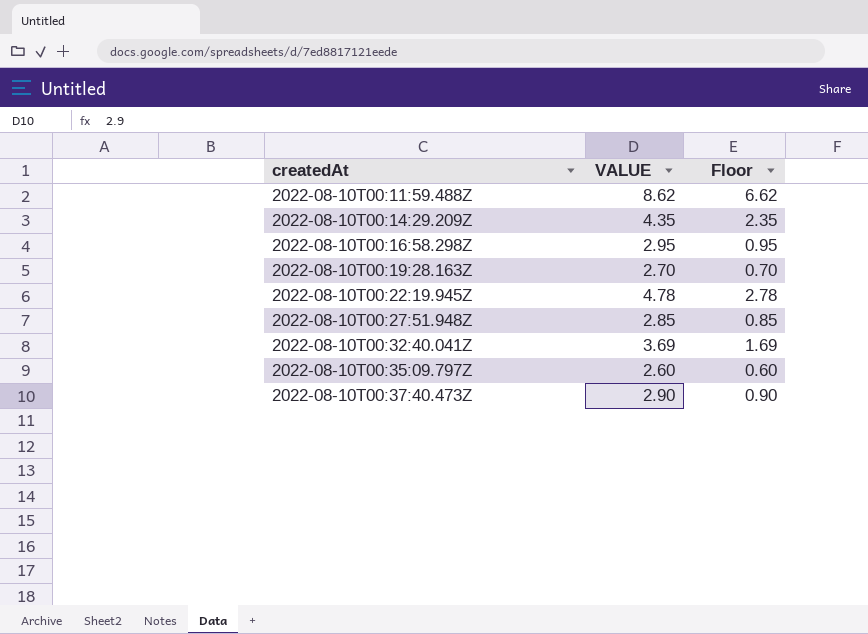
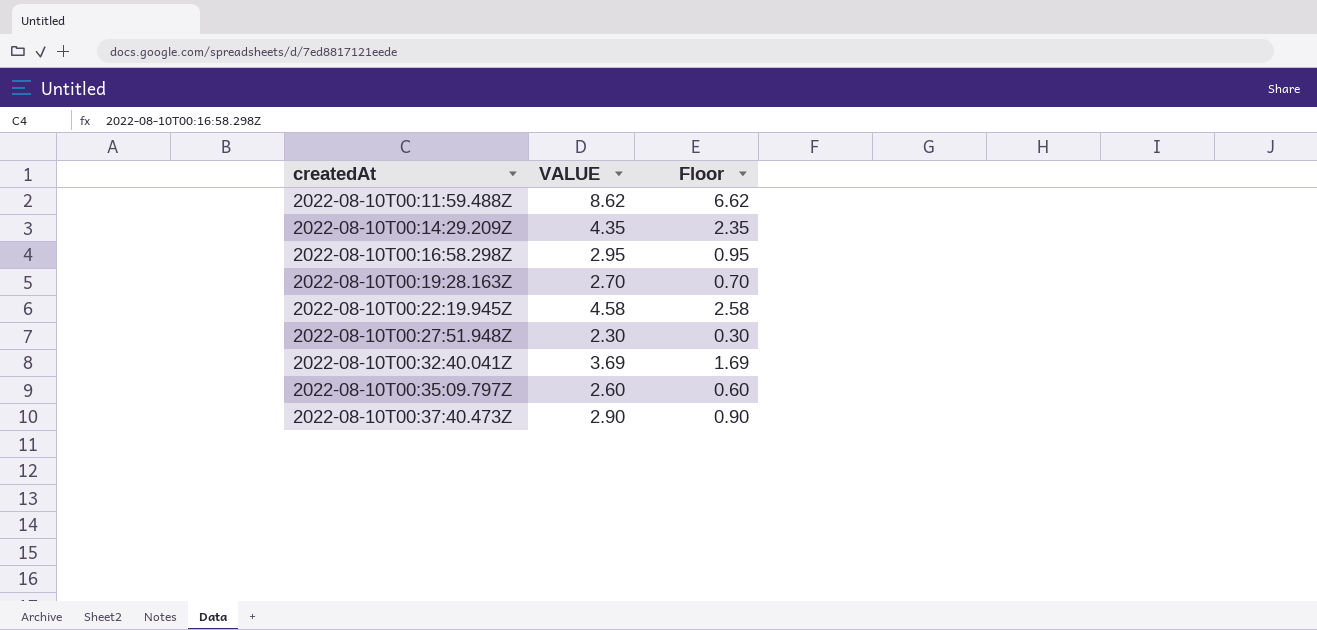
2022-08-10T00:22:19.945Z | VALUE: 4.78 -> 4.58
2022-08-10T00:22:19.945Z | Floor: 2.78 -> 2.58
2022-08-10T00:27:51.948Z | VALUE: 2.85 -> 2.30
2022-08-10T00:27:51.948Z | Floor: 0.85 -> 0.30

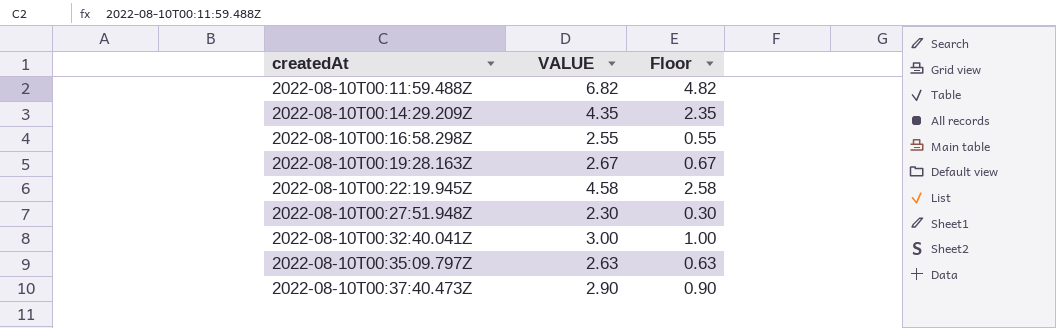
2022-08-10T00:11:59.488Z | VALUE: 8.62 -> 6.82
2022-08-10T00:11:59.488Z | Floor: 6.62 -> 4.82
2022-08-10T00:16:58.298Z | VALUE: 2.95 -> 2.55
2022-08-10T00:16:58.298Z | Floor: 0.95 -> 0.55
2022-08-10T00:19:28.163Z | VALUE: 2.70 -> 2.67
2022-08-10T00:19:28.163Z | Floor: 0.70 -> 0.67
2022-08-10T00:32:40.041Z | VALUE: 3.69 -> 3.00
2022-08-10T00:32:40.041Z | Floor: 1.69 -> 1.00
2022-08-10T00:35:09.797Z | VALUE: 2.60 -> 2.63
2022-08-10T00:35:09.797Z | Floor: 0.60 -> 0.63

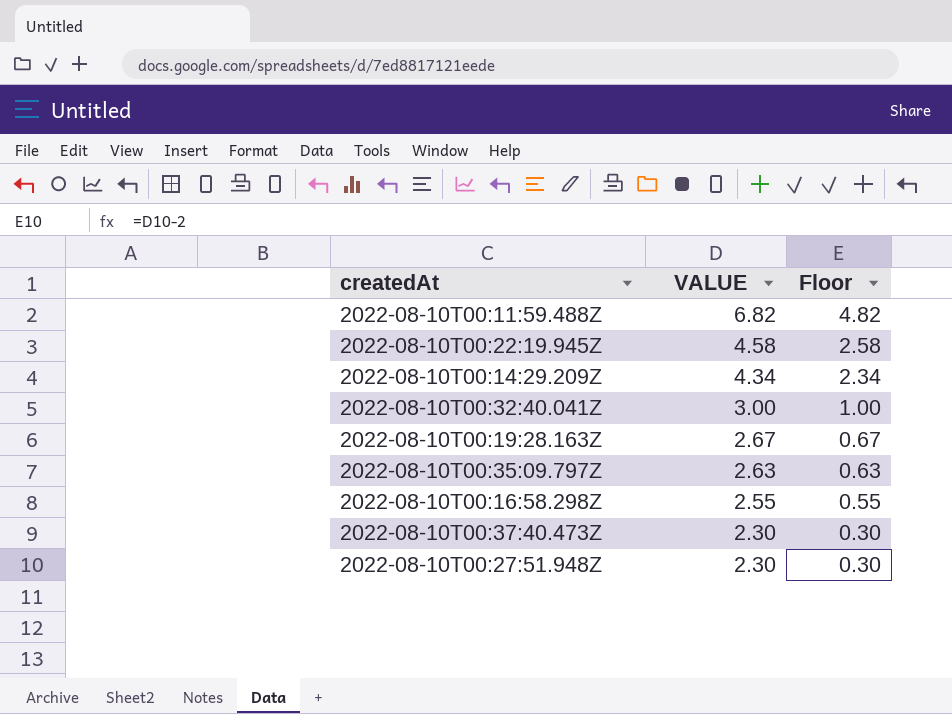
row order: createdAt ascending -> VALUE descending
2022-08-10T00:14:29.209Z | VALUE: 4.35 -> 4.34
2022-08-10T00:14:29.209Z | Floor: 2.35 -> 2.34
2022-08-10T00:37:40.473Z | VALUE: 2.90 -> 2.30
2022-08-10T00:37:40.473Z | Floor: 0.90 -> 0.30

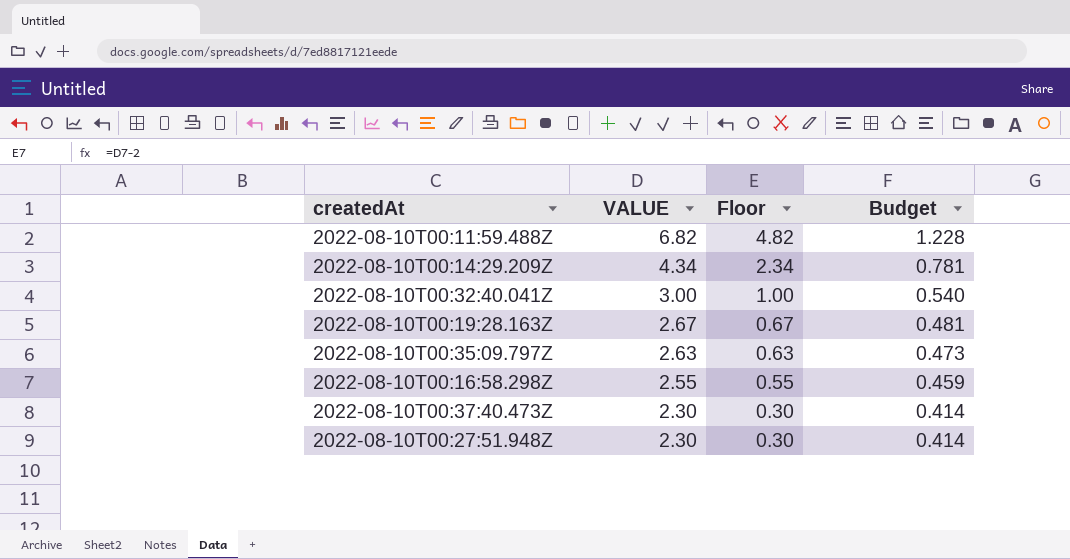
column Budget | formula: none -> [VALUE] * 0.18
row 2022-08-10T00:22:19.945Z: 4.58 | 2.58 -> none

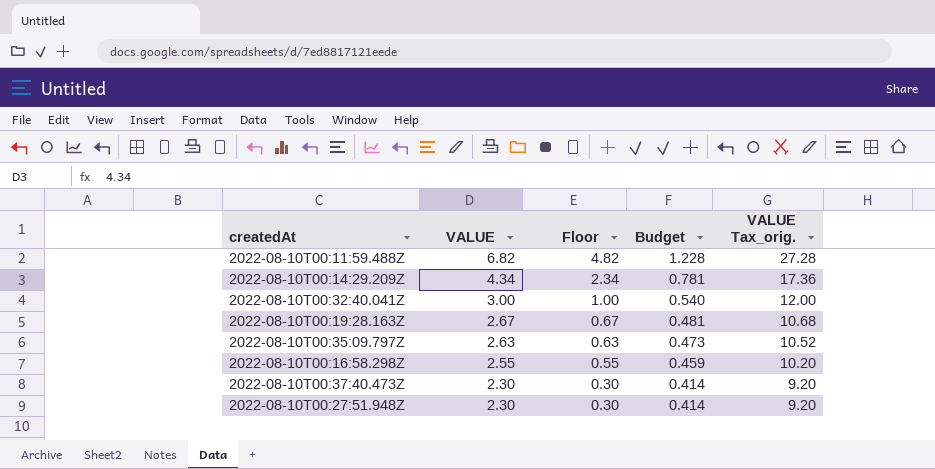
column VALUE Tax_orig. | formula: none -> [VALUE] * 4

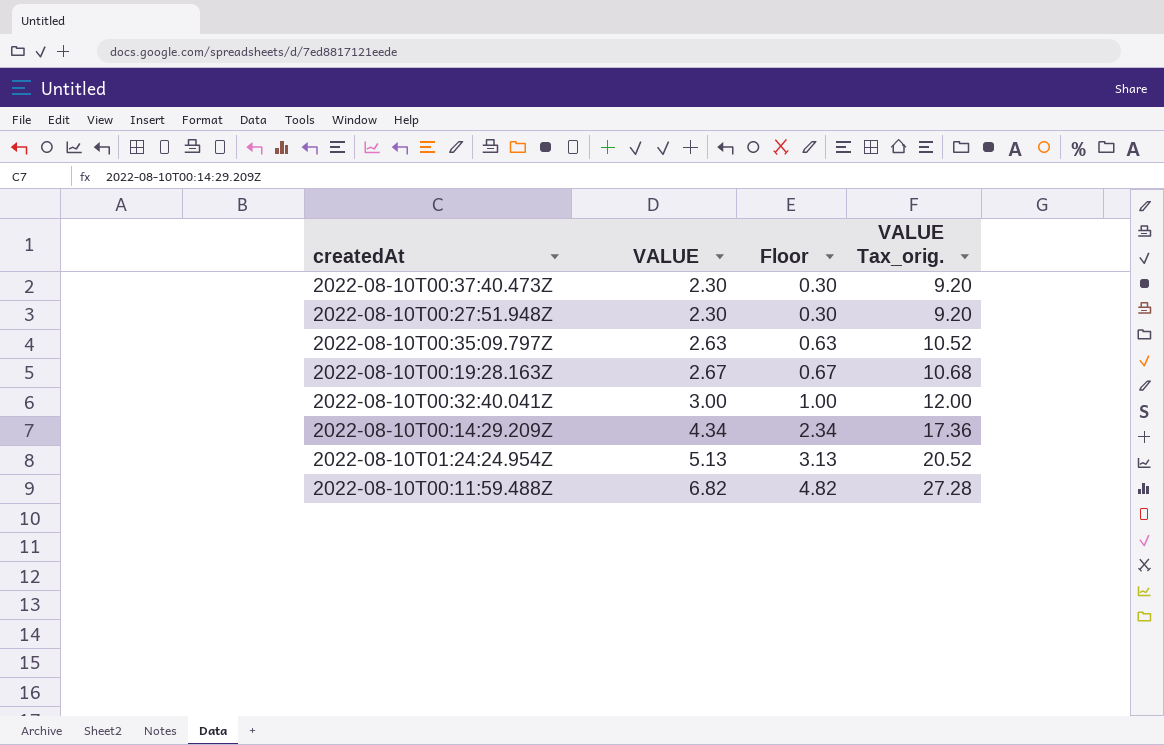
row order: VALUE descending -> VALUE ascending
column Budget | formula: [VALUE] * 0.18 -> none
row 2022-08-10T00:16:58.298Z: 2.55 | 0.55 | 0.459 | 10.20 -> none
row 2022-08-10T01:24:24.954Z: none -> 5.13 | 3.13 | 20.52

